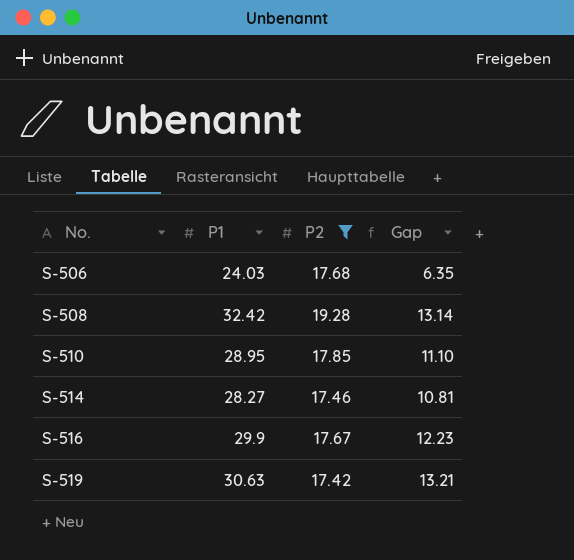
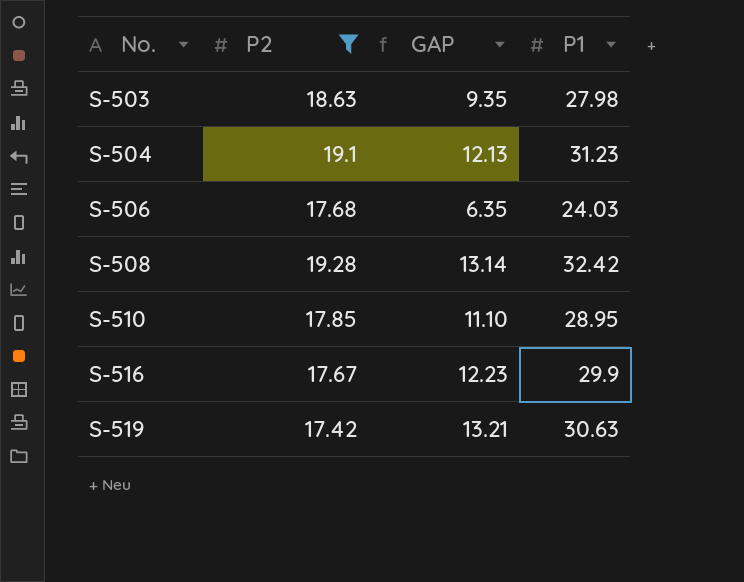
column name: Gap -> GAP
column P1 | position: 2 -> 4
row S-514: 28.27 | 17.46 | 10.81 -> none
row S-503: none -> 18.63 | 9.35 | 27.98
row S-504: none -> 19.1 | 12.13 | 31.23

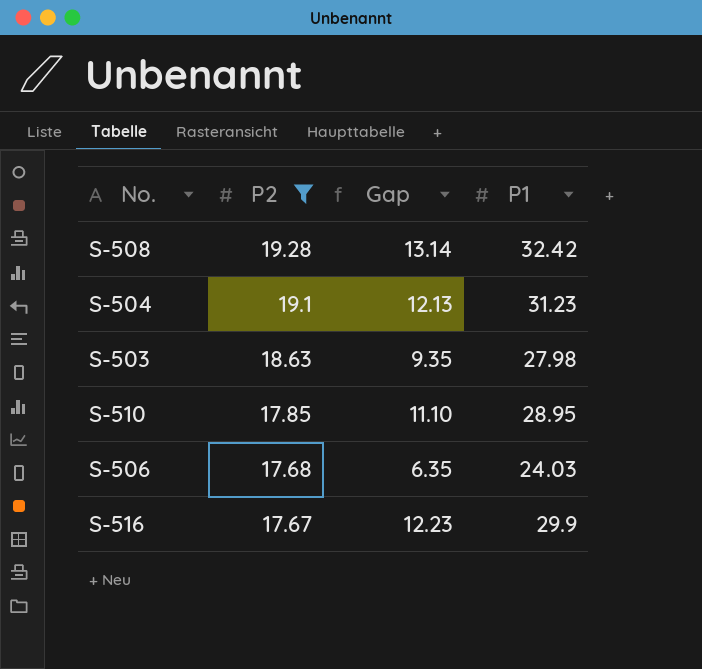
row order: No. ascending -> P2 descending
column name: GAP -> Gap
row S-519: 17.42 | 13.21 | 30.63 -> none

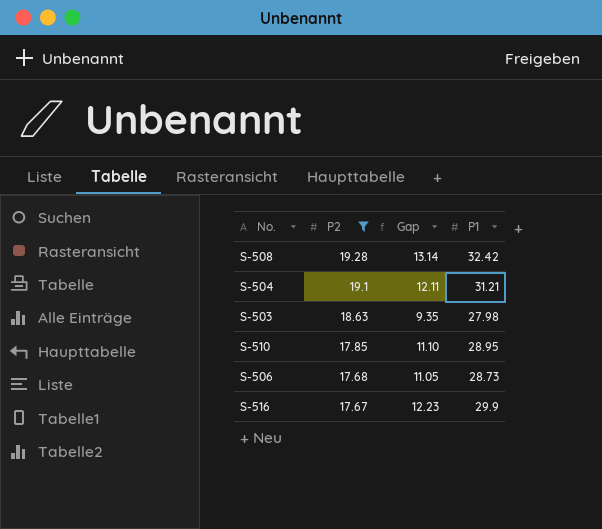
S-504 | Gap: 12.13 -> 12.11
S-504 | P1: 31.23 -> 31.21
S-506 | Gap: 6.35 -> 11.05
S-506 | P1: 24.03 -> 28.73

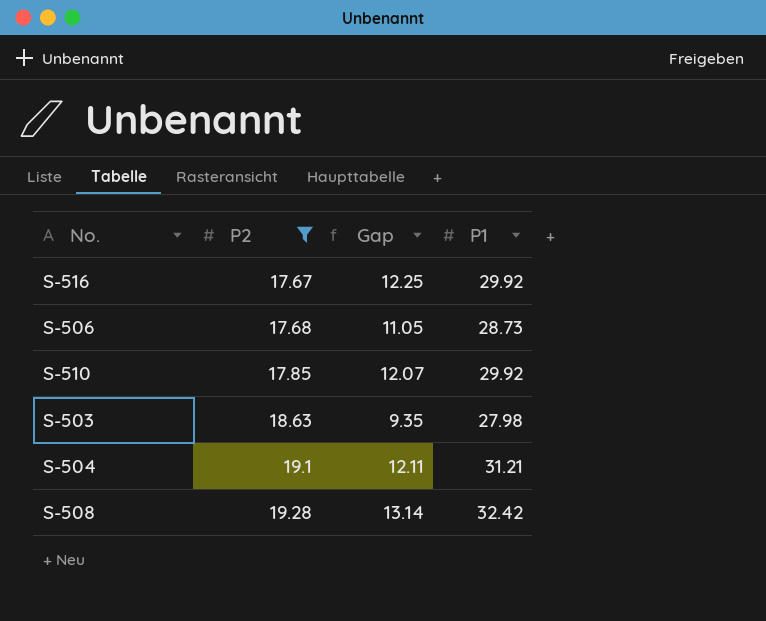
row order: P2 descending -> P2 ascending
S-516 | Gap: 12.23 -> 12.25
S-516 | P1: 29.9 -> 29.92
S-510 | Gap: 11.10 -> 12.07
S-510 | P1: 28.95 -> 29.92

